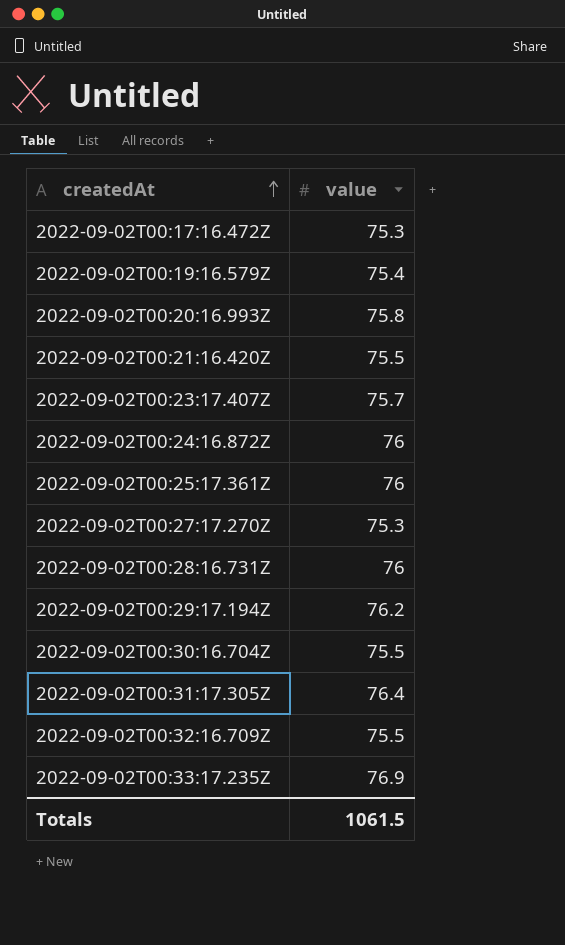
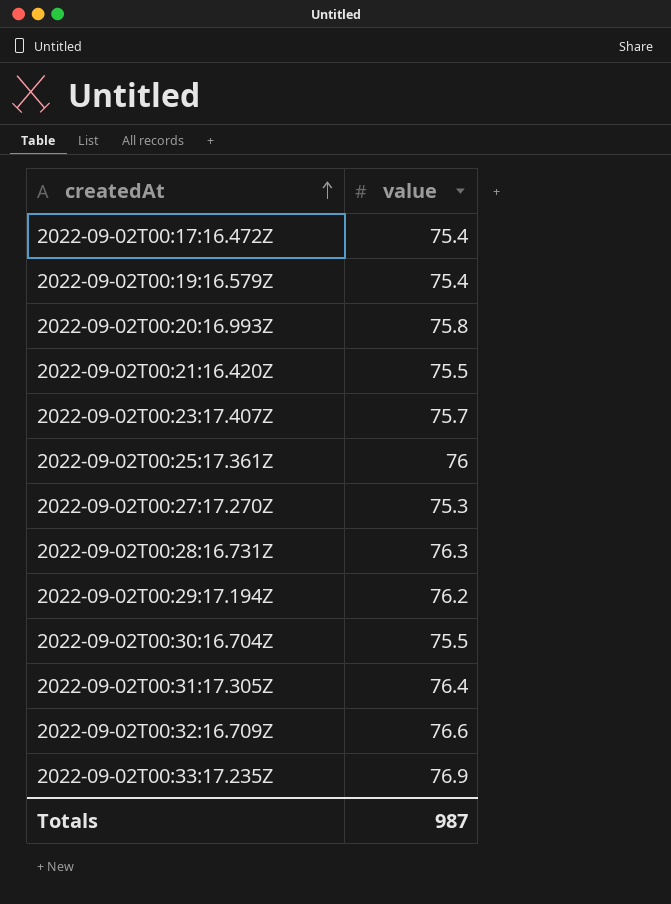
row 2022-09-02T00:24:16.872Z: 76 -> none
2022-09-02T00:17:16.472Z | value: 75.3 -> 75.4
2022-09-02T00:28:16.731Z | value: 76 -> 76.3
2022-09-02T00:32:16.709Z | value: 75.5 -> 76.6
Totals | value: 1061.5 -> 987

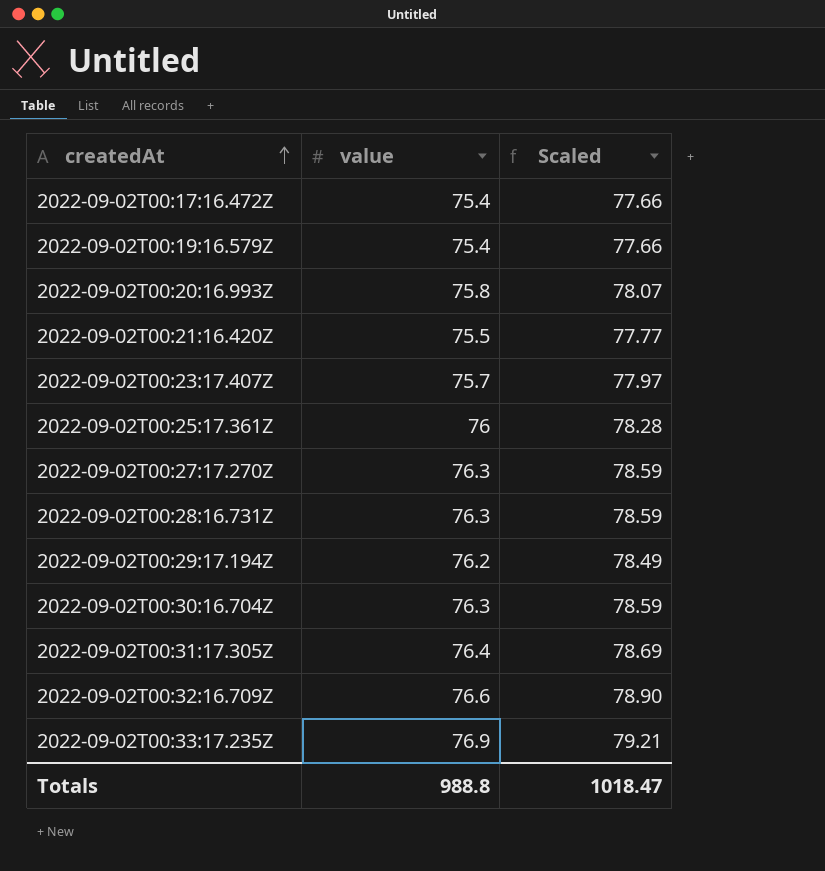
column Scaled | formula: none -> [value] * 1.03
2022-09-02T00:27:17.270Z | value: 75.3 -> 76.3
2022-09-02T00:30:16.704Z | value: 75.5 -> 76.3
Totals | value: 987 -> 988.8

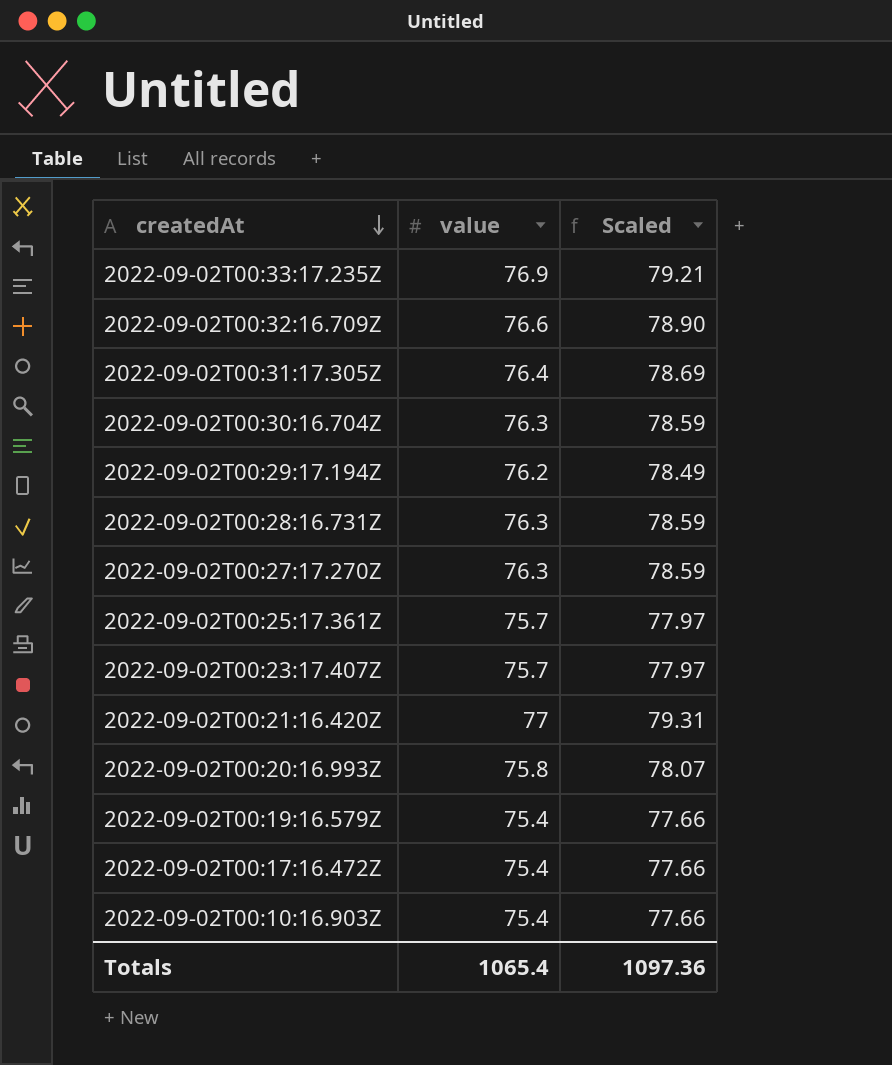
row order: createdAt ascending -> createdAt descending
2022-09-02T00:25:17.361Z | value: 76 -> 75.7
2022-09-02T00:25:17.361Z | Scaled: 78.28 -> 77.97
2022-09-02T00:21:16.420Z | value: 75.5 -> 77
2022-09-02T00:21:16.420Z | Scaled: 77.77 -> 79.31
row 2022-09-02T00:10:16.903Z: none -> 75.4 | 77.66
Totals | value: 988.8 -> 1065.4
Totals | Scaled: 1018.47 -> 1097.36

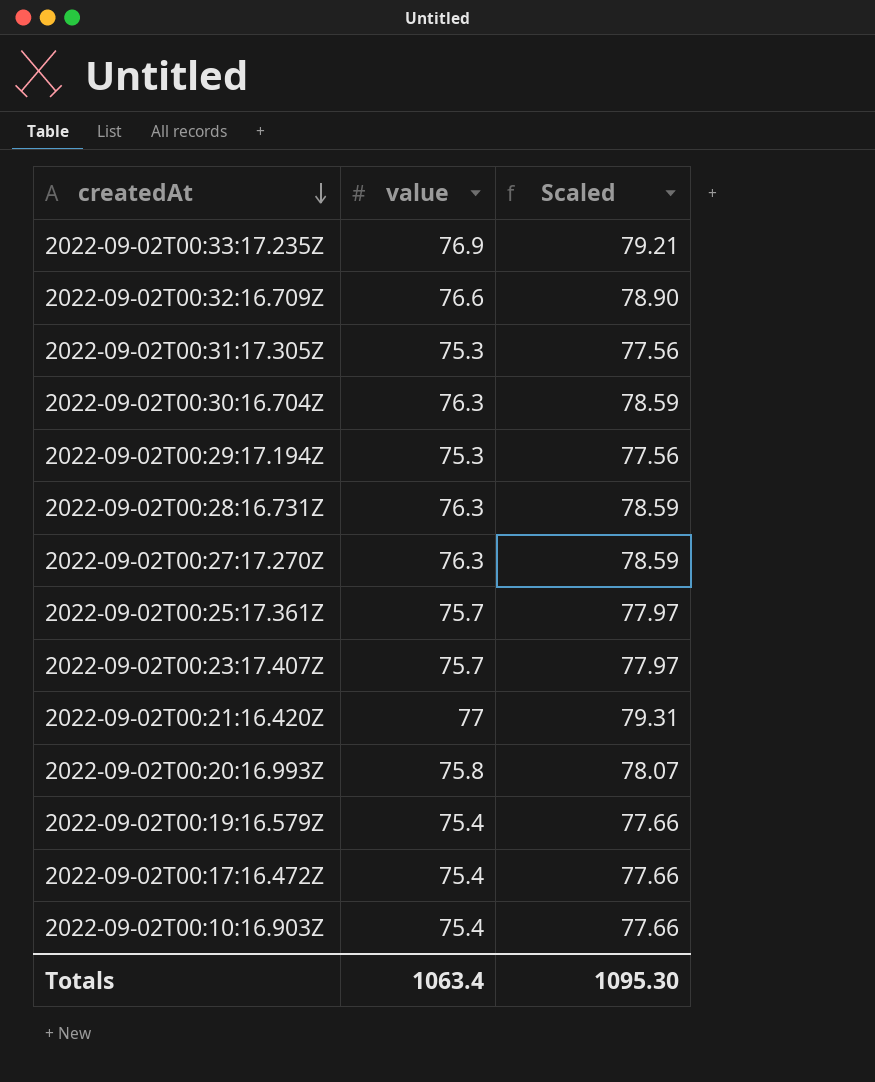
2022-09-02T00:31:17.305Z | value: 76.4 -> 75.3
2022-09-02T00:31:17.305Z | Scaled: 78.69 -> 77.56
2022-09-02T00:29:17.194Z | value: 76.2 -> 75.3
2022-09-02T00:29:17.194Z | Scaled: 78.49 -> 77.56
Totals | value: 1065.4 -> 1063.4
Totals | Scaled: 1097.36 -> 1095.30

